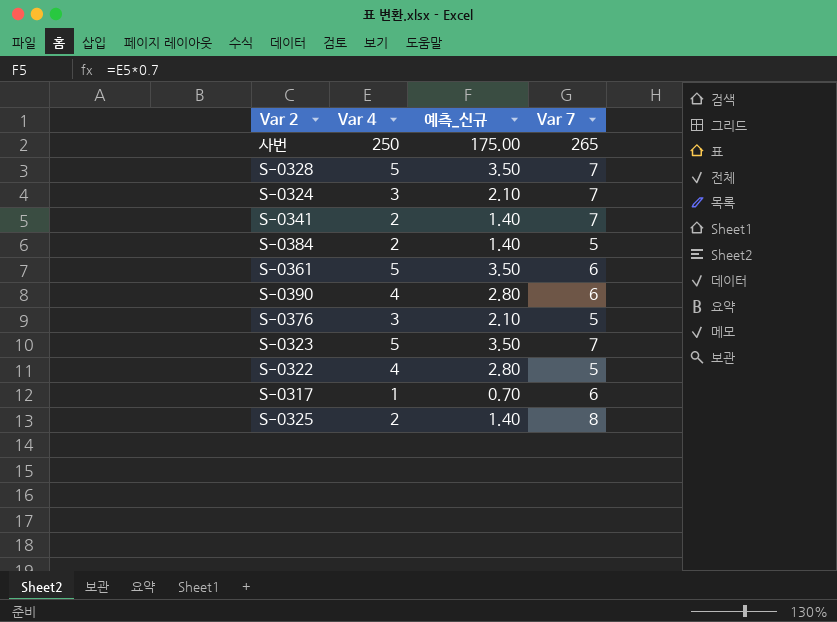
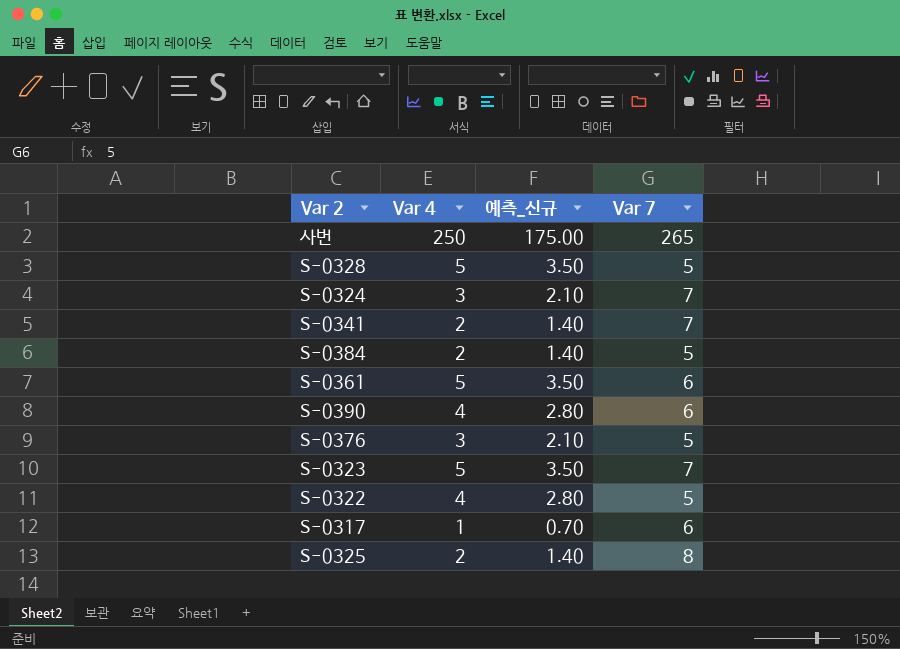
S-0328 | Var 7: 7 -> 5

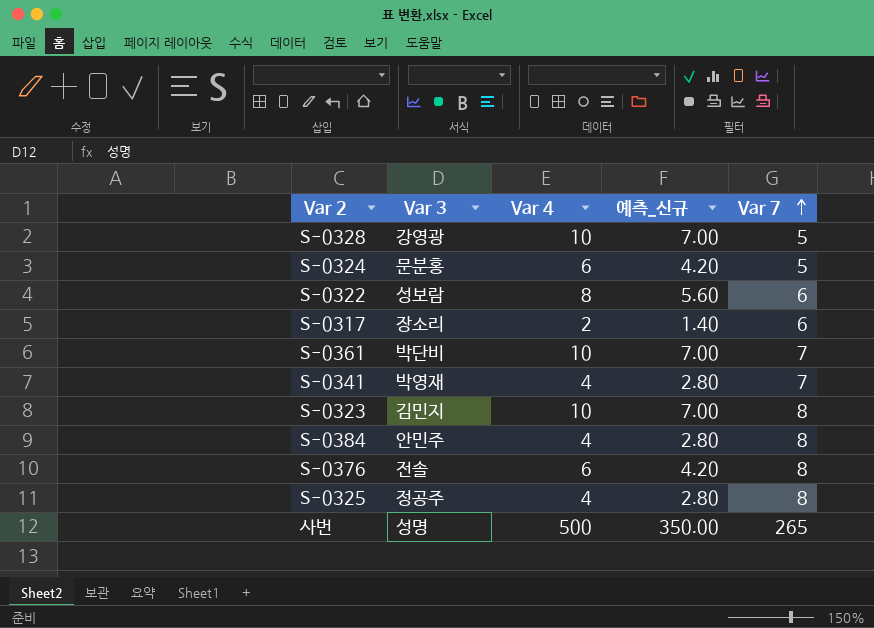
row order: none -> Var 7 ascending
column Var 3 | position: none -> 2
row S-0390: 4 | 2.80 | 6 -> none
S-0328 | Var 4: 5 -> 10
S-0328 | 예측_신규: 3.50 -> 7.00
S-0324 | Var 4: 3 -> 6
S-0324 | 예측_신규: 2.10 -> 4.20
S-0324 | Var 7: 7 -> 5
S-0322 | Var 4: 4 -> 8
S-0322 | 예측_신규: 2.80 -> 5.60
S-0322 | Var 7: 5 -> 6
S-0317 | Var 4: 1 -> 2
S-0317 | 예측_신규: 0.70 -> 1.40
S-0361 | Var 4: 5 -> 10
S-0361 | 예측_신규: 3.50 -> 7.00
S-0361 | Var 7: 6 -> 7
S-0341 | Var 4: 2 -> 4
S-0341 | 예측_신규: 1.40 -> 2.80
S-0323 | Var 4: 5 -> 10
S-0323 | 예측_신규: 3.50 -> 7.00
S-0323 | Var 7: 7 -> 8
S-0384 | Var 4: 2 -> 4
S-0384 | 예측_신규: 1.40 -> 2.80
S-0384 | Var 7: 5 -> 8
S-0376 | Var 4: 3 -> 6
S-0376 | 예측_신규: 2.10 -> 4.20
S-0376 | Var 7: 5 -> 8
S-0325 | Var 4: 2 -> 4
S-0325 | 예측_신규: 1.40 -> 2.80
사번 | Var 4: 250 -> 500
사번 | 예측_신규: 175.00 -> 350.00

